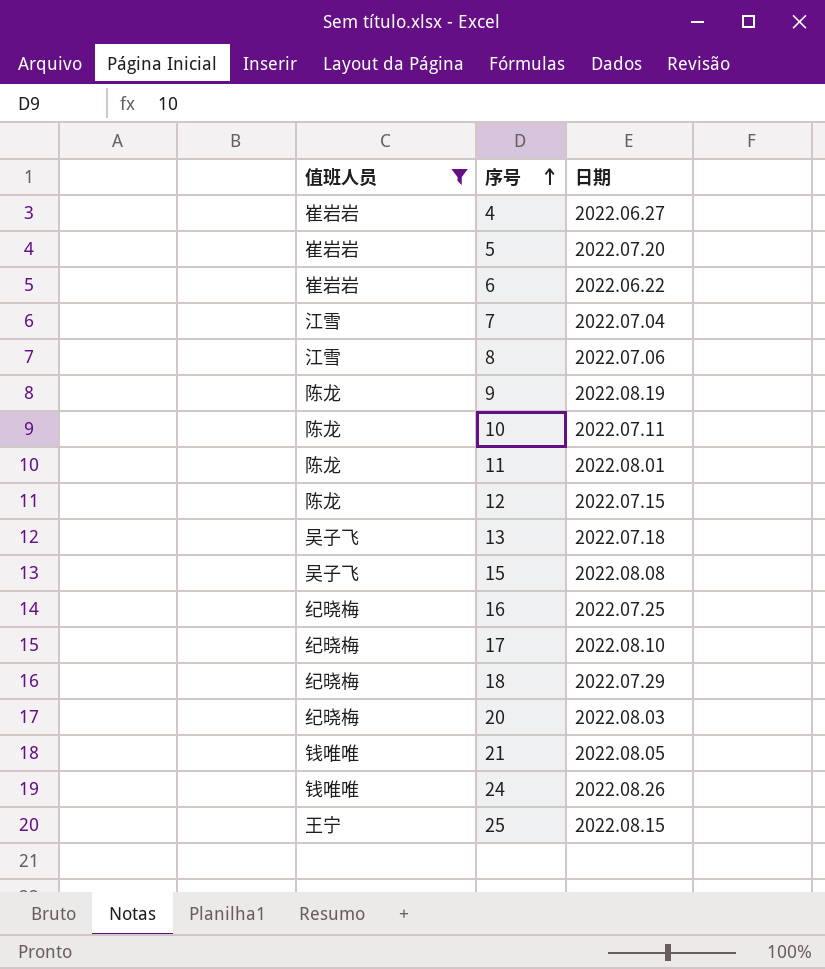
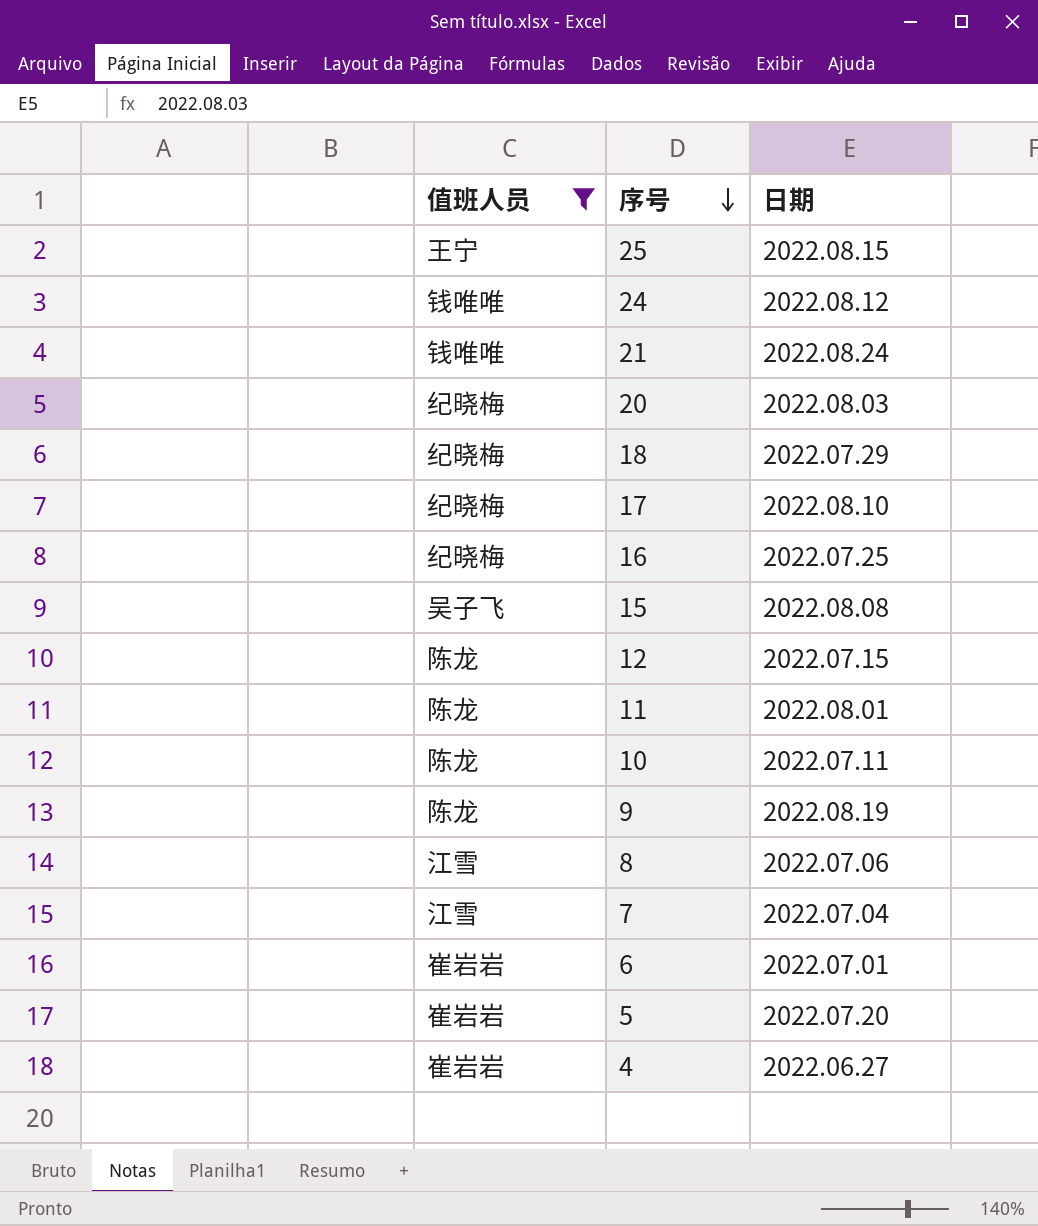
row order: 序号 ascending -> 序号 descending
row 13: 吴子飞 | 2022.07.18 -> none
24 | 日期: 2022.08.26 -> 2022.08.12
21 | 日期: 2022.08.05 -> 2022.08.24
6 | 日期: 2022.06.22 -> 2022.07.01

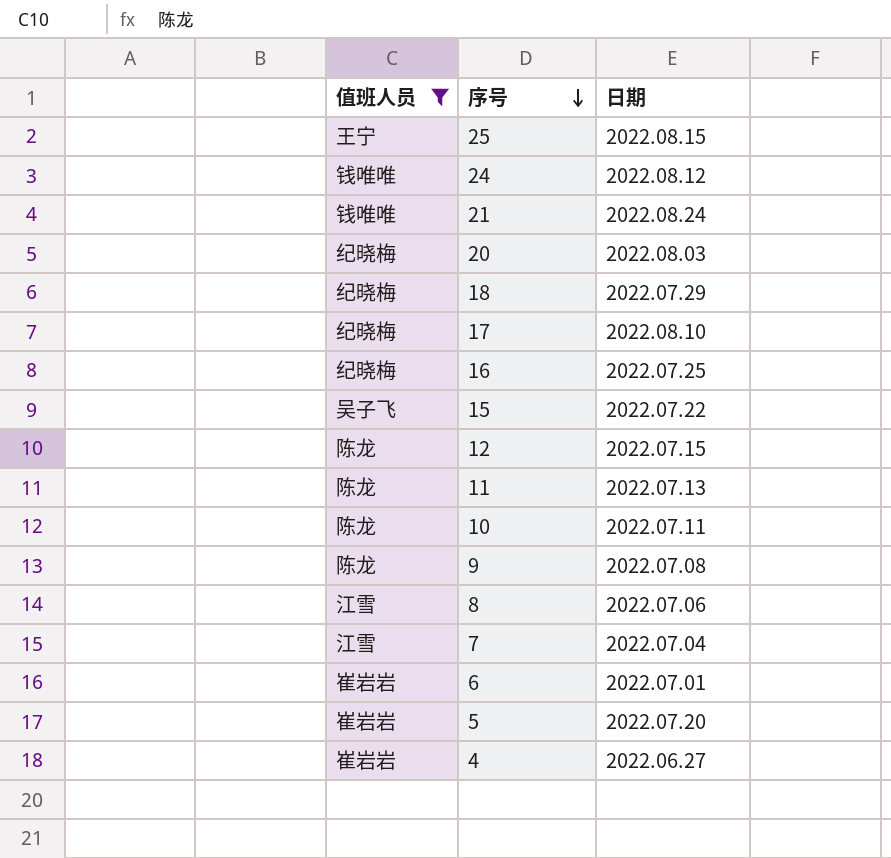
15 | 日期: 2022.08.08 -> 2022.07.22
11 | 日期: 2022.08.01 -> 2022.07.13
9 | 日期: 2022.08.19 -> 2022.07.08

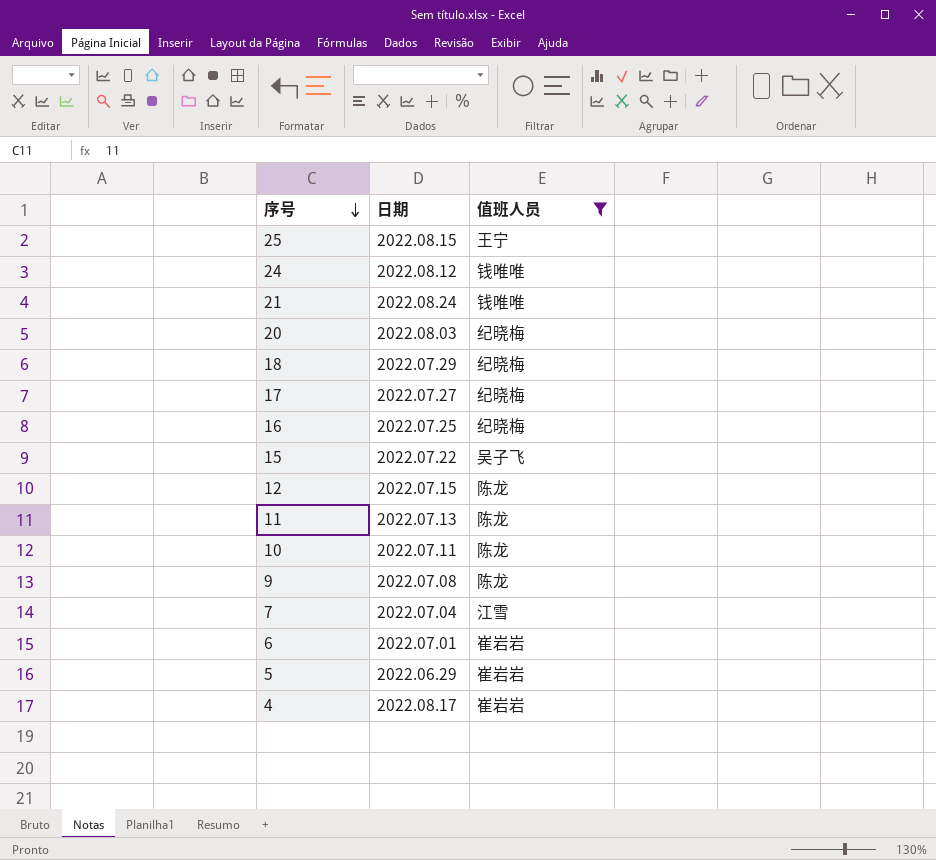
column 值班人员 | position: 1 -> 3
row 8: 江雪 | 2022.07.06 -> none
17 | 日期: 2022.08.10 -> 2022.07.27
5 | 日期: 2022.07.20 -> 2022.06.29
4 | 日期: 2022.06.27 -> 2022.08.17

